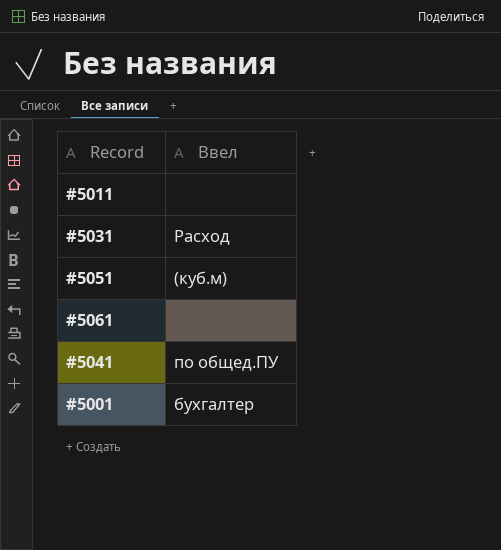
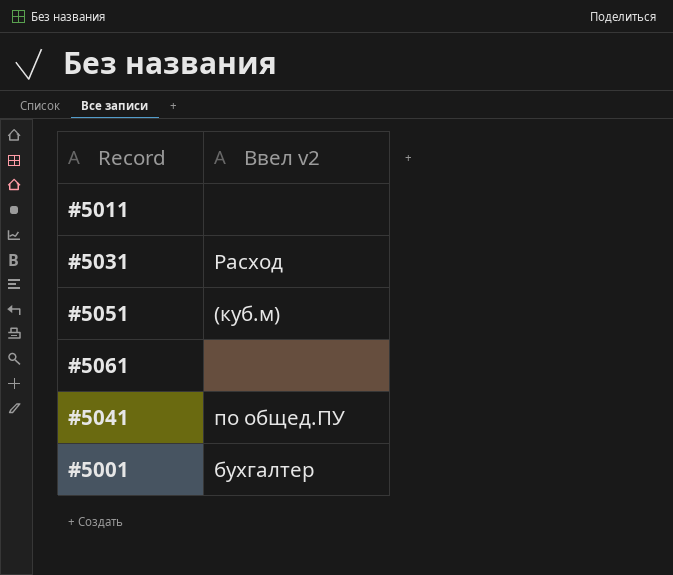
column name: Ввел -> Ввел v2

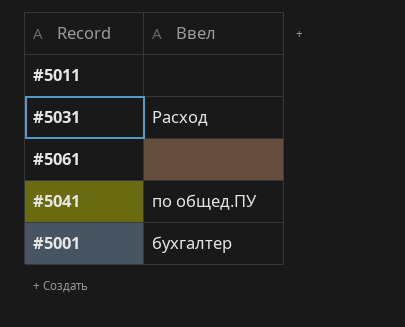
column name: Ввел v2 -> Ввел
row #5051: (куб.м) -> none

